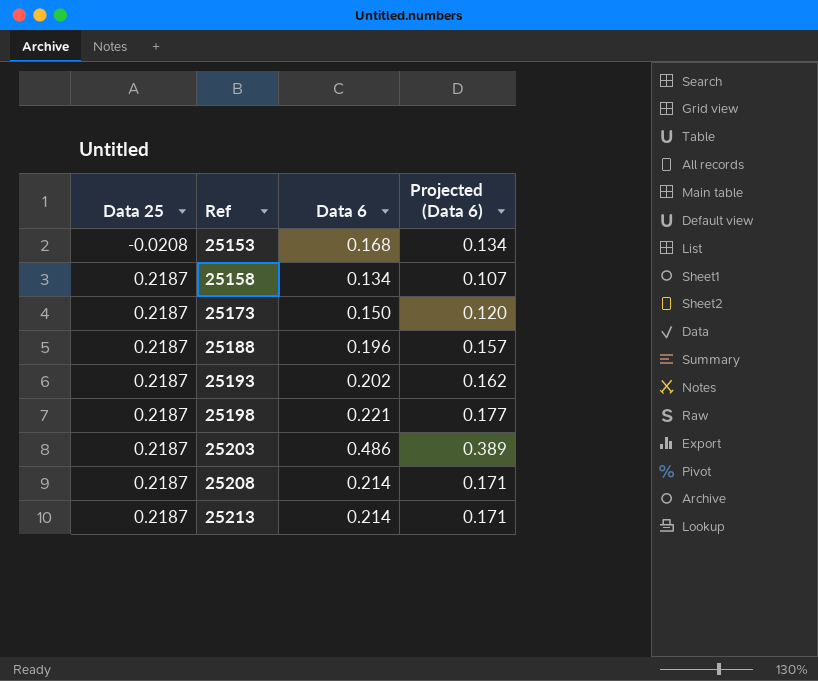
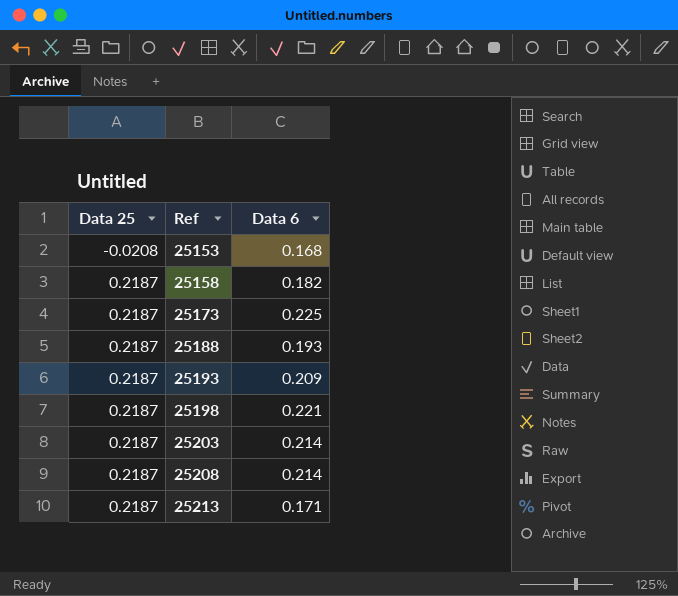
column Projected (Data 6) | formula: [Data 6] * 0.8 -> none
25158 | Data 6: 0.134 -> 0.182
25173 | Data 6: 0.150 -> 0.225
25188 | Data 6: 0.196 -> 0.193
25193 | Data 6: 0.202 -> 0.209
25203 | Data 6: 0.486 -> 0.214
25213 | Data 6: 0.214 -> 0.171

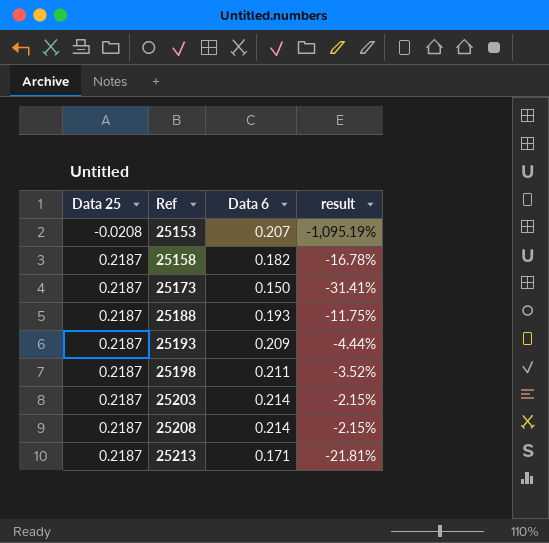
column result | formula: none -> ([Data 6] - [Data 25]) / [Data 25]
25153 | Data 6: 0.168 -> 0.207
25173 | Data 6: 0.225 -> 0.150
25198 | Data 6: 0.221 -> 0.211

